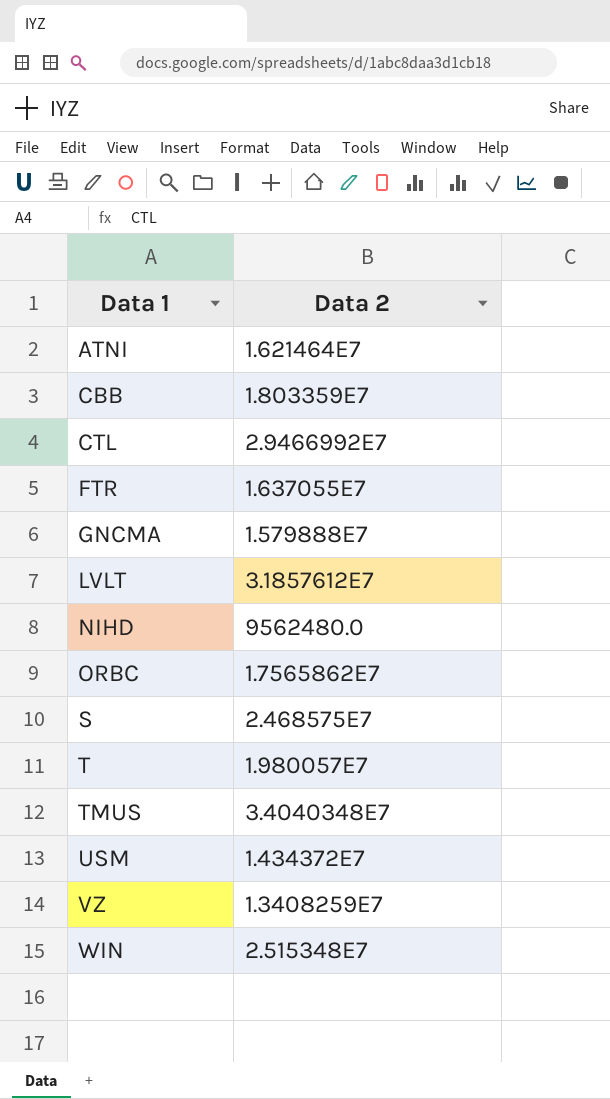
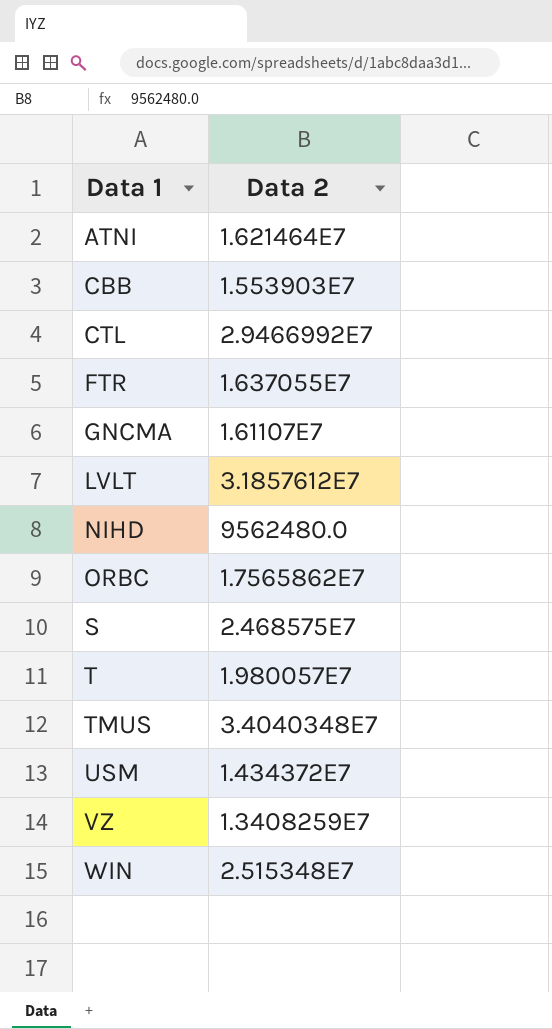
CBB | Data 2: 1.803359E7 -> 1.553903E7
GNCMA | Data 2: 1.579888E7 -> 1.61107E7

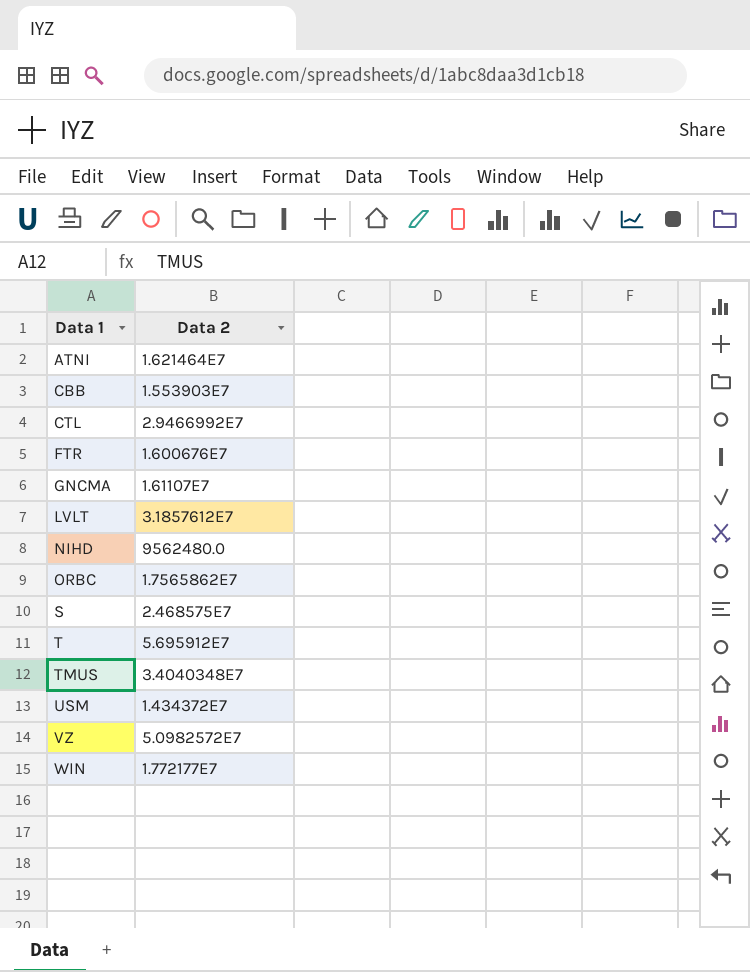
FTR | Data 2: 1.637055E7 -> 1.600676E7
T | Data 2: 1.980057E7 -> 5.695912E7
VZ | Data 2: 1.3408259E7 -> 5.0982572E7
WIN | Data 2: 2.515348E7 -> 1.772177E7

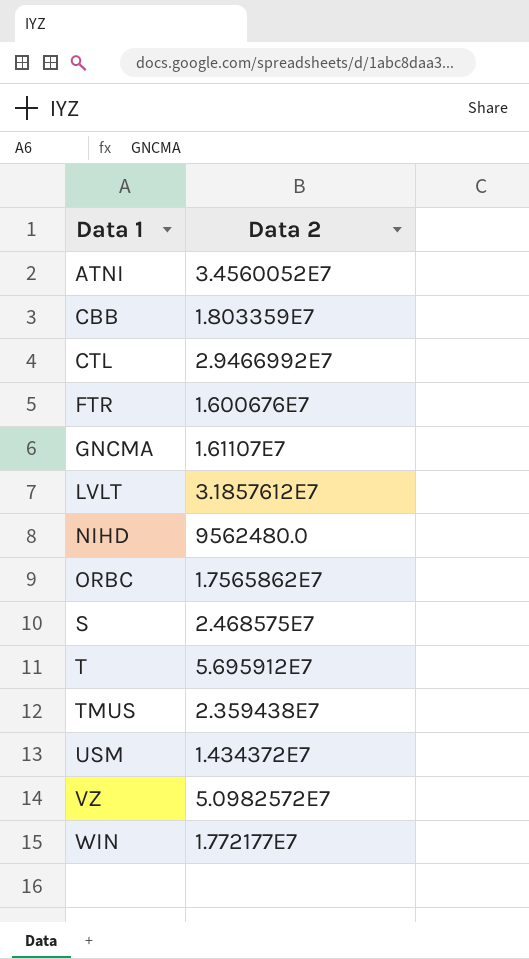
ATNI | Data 2: 1.621464E7 -> 3.4560052E7
CBB | Data 2: 1.553903E7 -> 1.803359E7
TMUS | Data 2: 3.4040348E7 -> 2.359438E7

